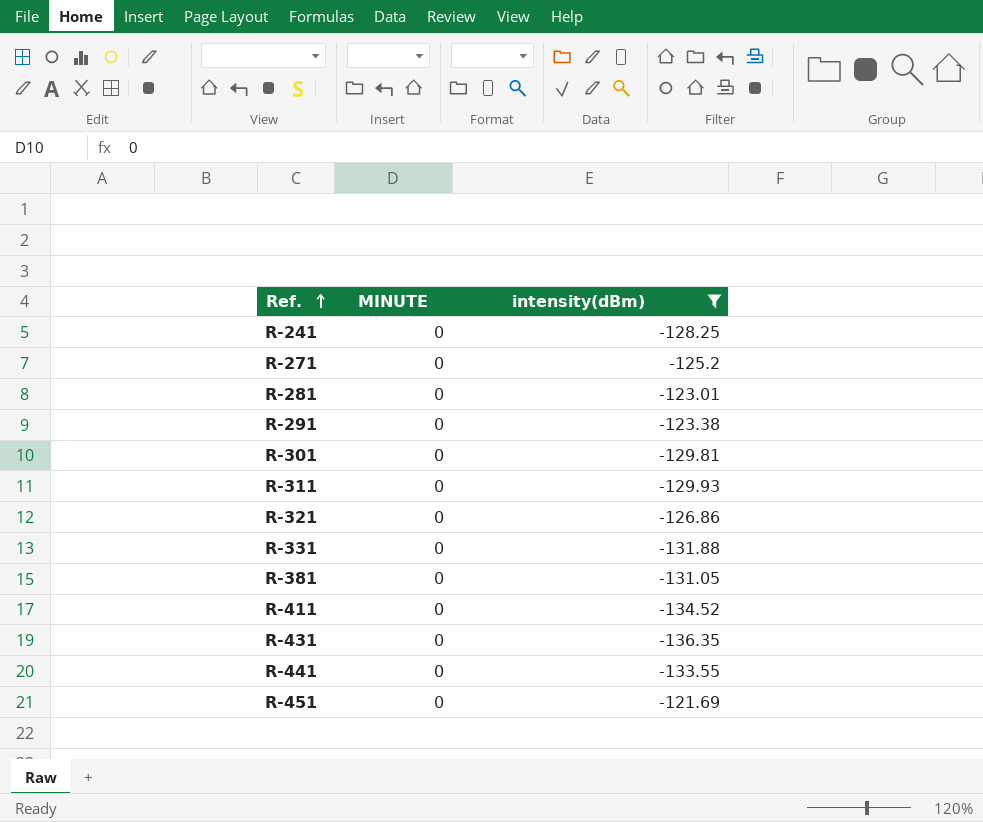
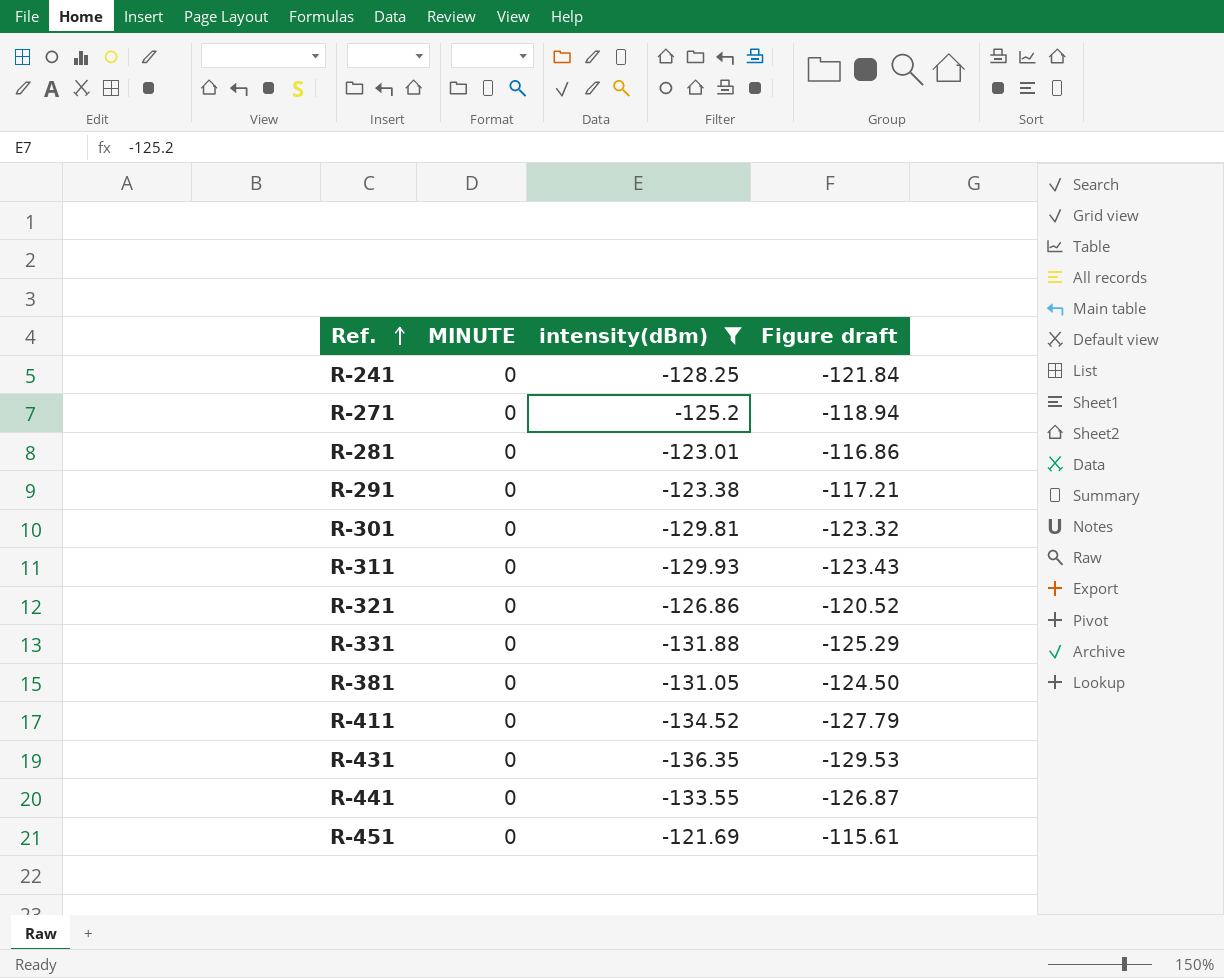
column Figure draft | formula: none -> [intensity(dBm)] * 0.95

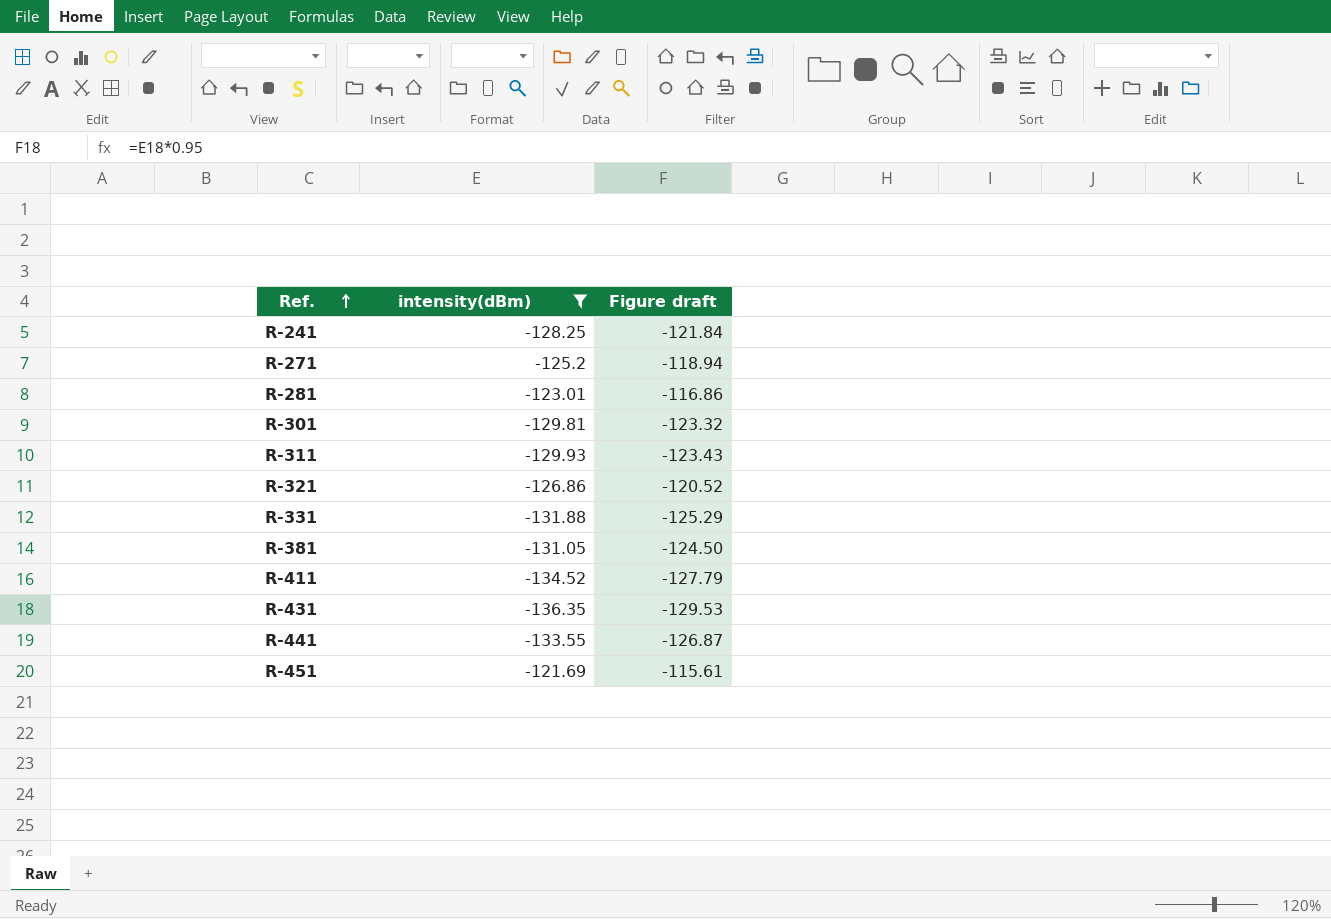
column MINUTE | position: 2 -> none
row R-291: 0 | -123.38 | -117.21 -> none

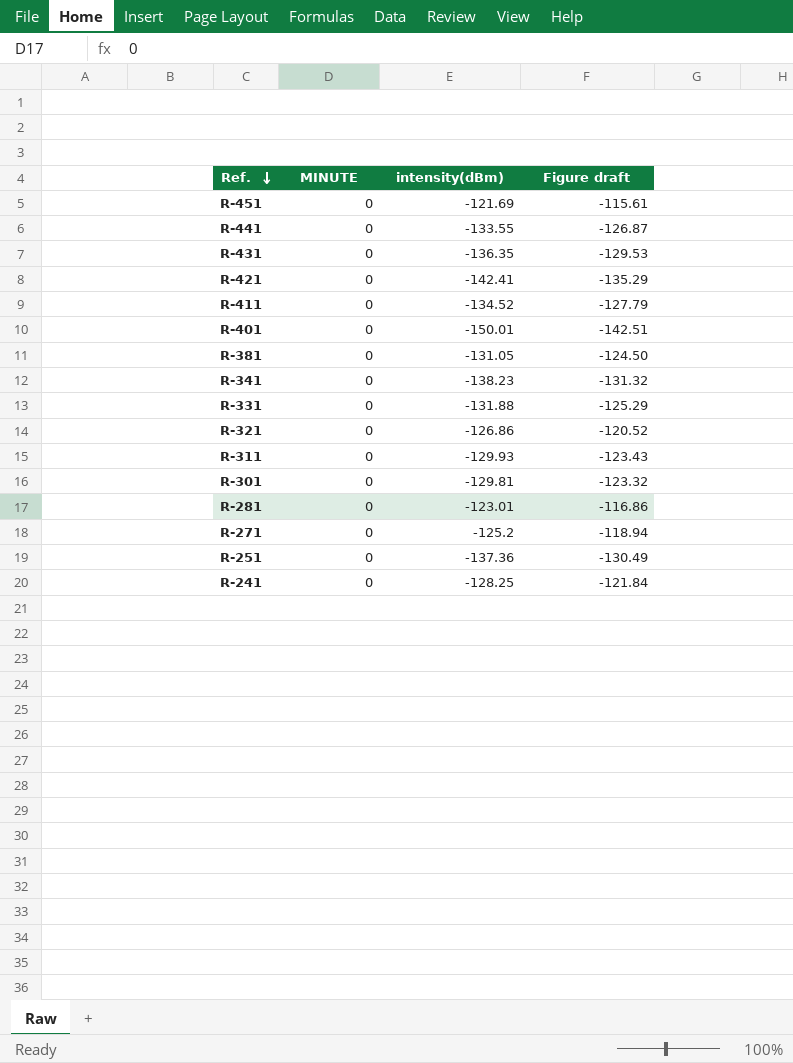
filter: intensity(dBm) >= -136.35 -> none
row order: Ref. ascending -> Ref. descending
column MINUTE | position: none -> 2

